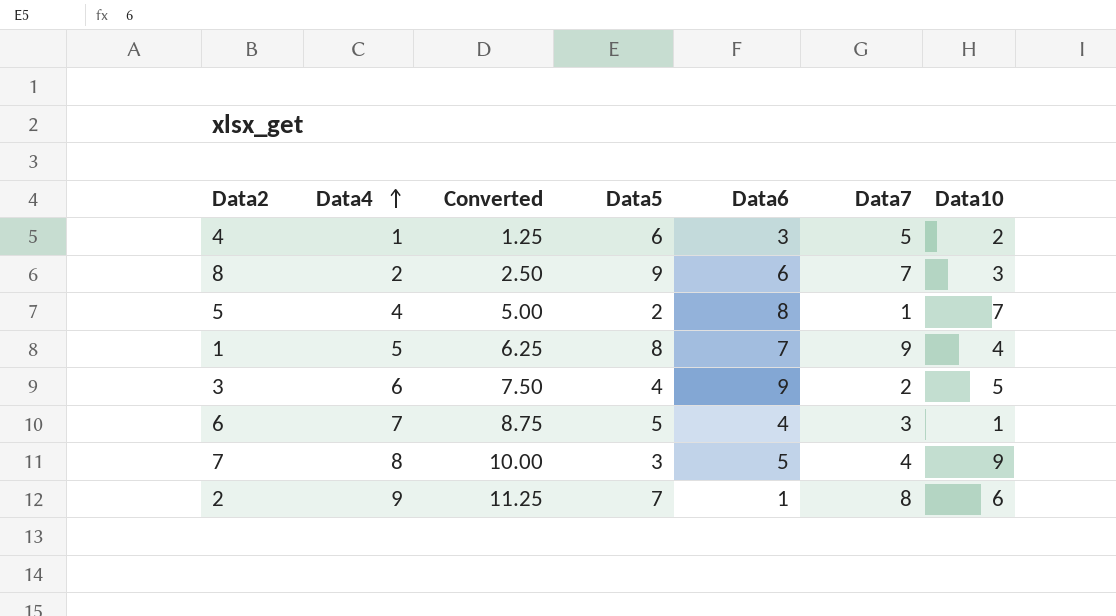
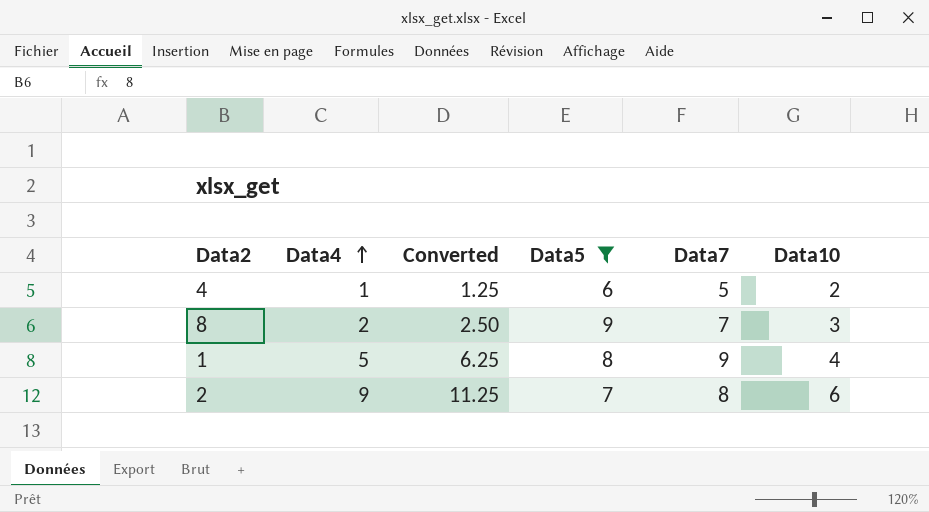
filter: none -> Data5 >= 6
column Data6 | position: 5 -> none

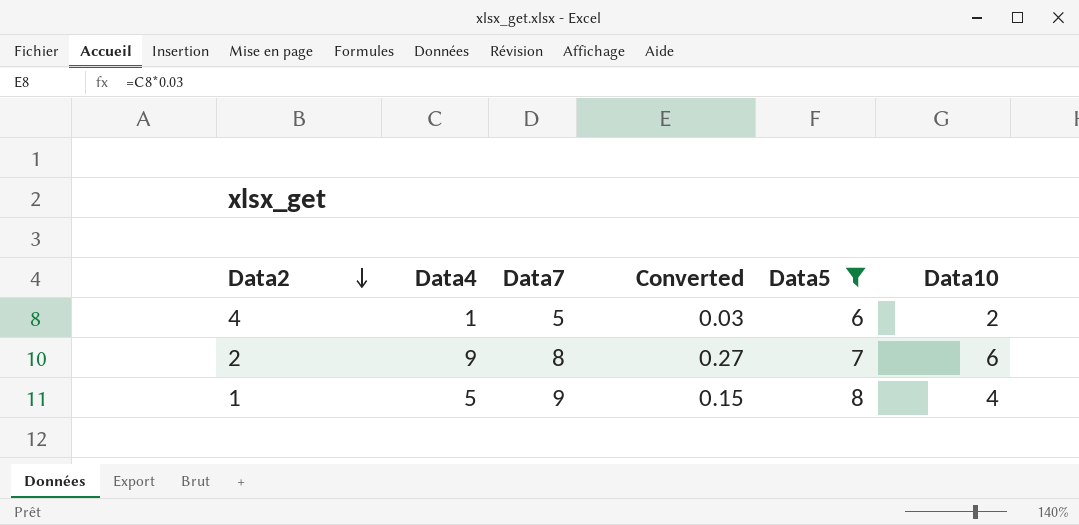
row order: Data4 ascending -> Data2 descending
column Data7 | position: 5 -> 3
column Converted | formula: [Data4] * 1.25 -> [Data4] * 0.03
row 8: 2 | 2.50 | 9 | 7 | 3 -> none

